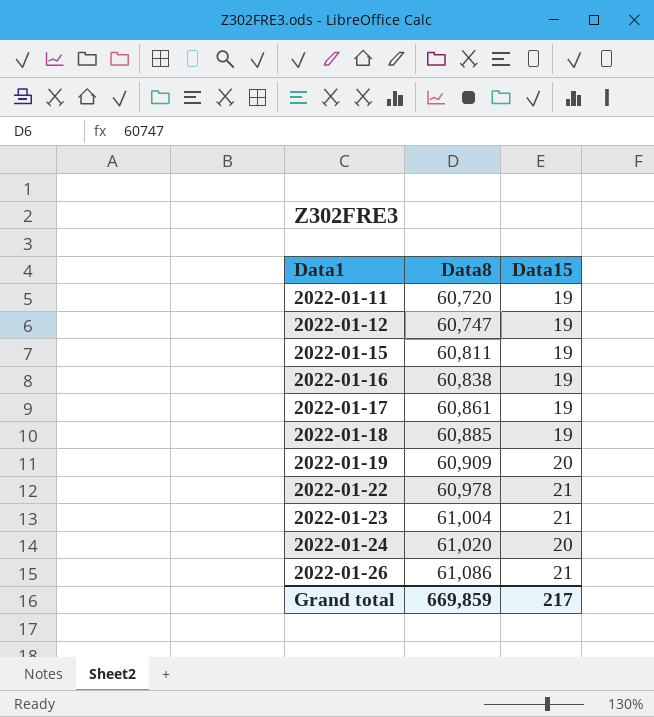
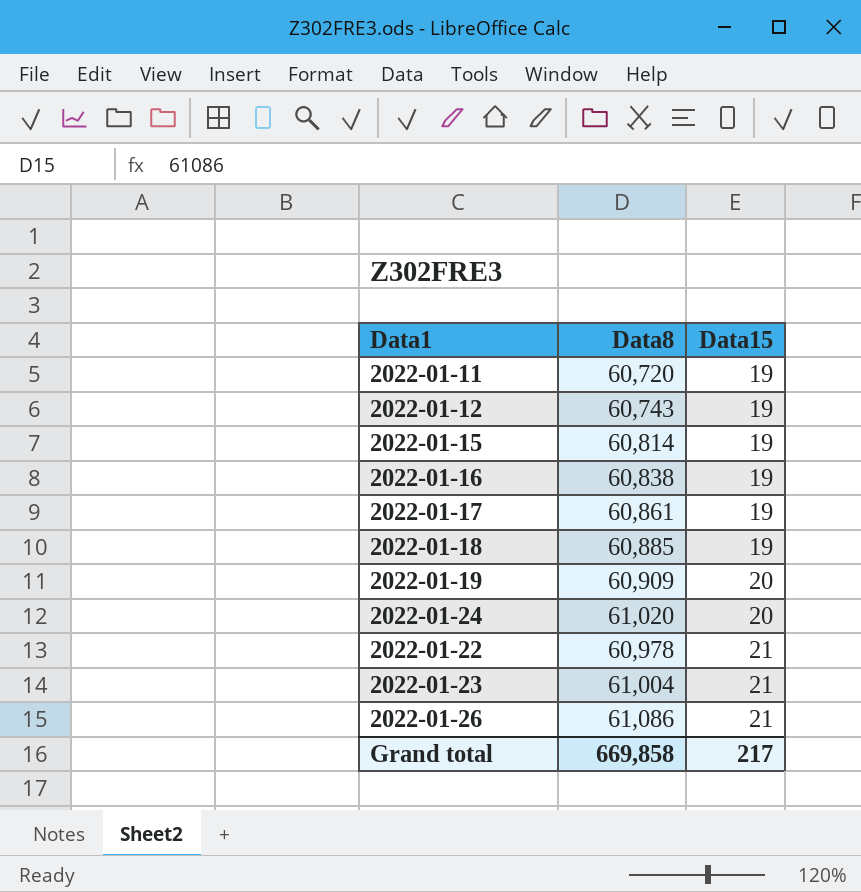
row order: Data1 ascending -> Data15 ascending
2022-01-12 | Data8: 60,747 -> 60,743
2022-01-15 | Data8: 60,811 -> 60,814
Grand total | Data8: 669,859 -> 669,858

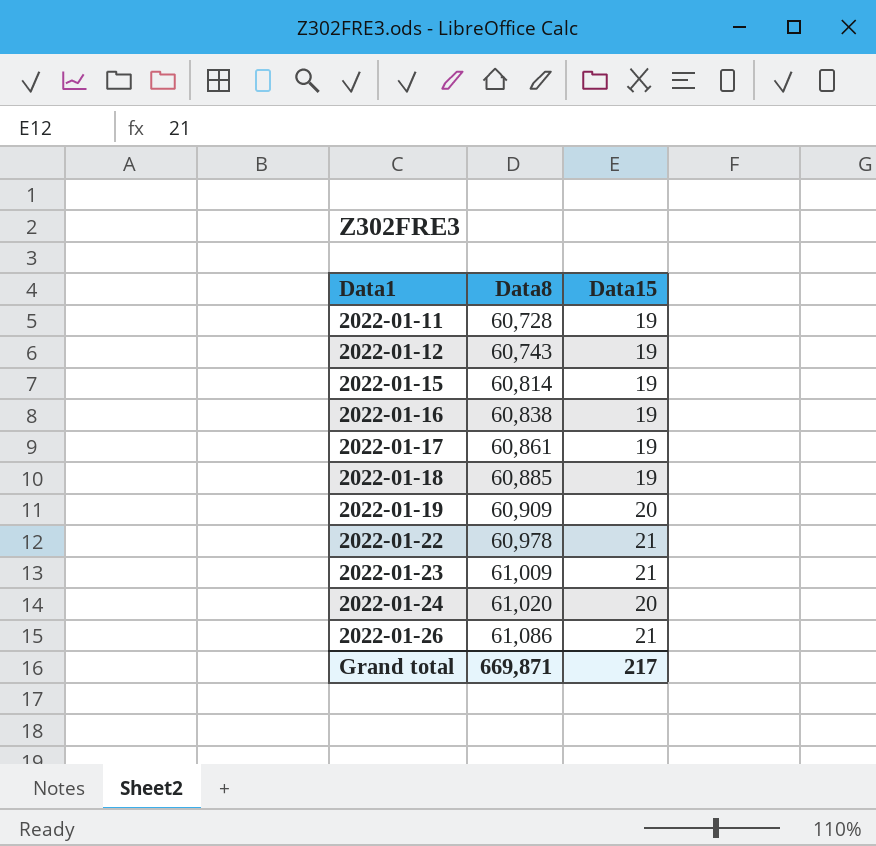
row order: Data15 ascending -> Data1 ascending
2022-01-11 | Data8: 60,720 -> 60,728
2022-01-23 | Data8: 61,004 -> 61,009
Grand total | Data8: 669,858 -> 669,871

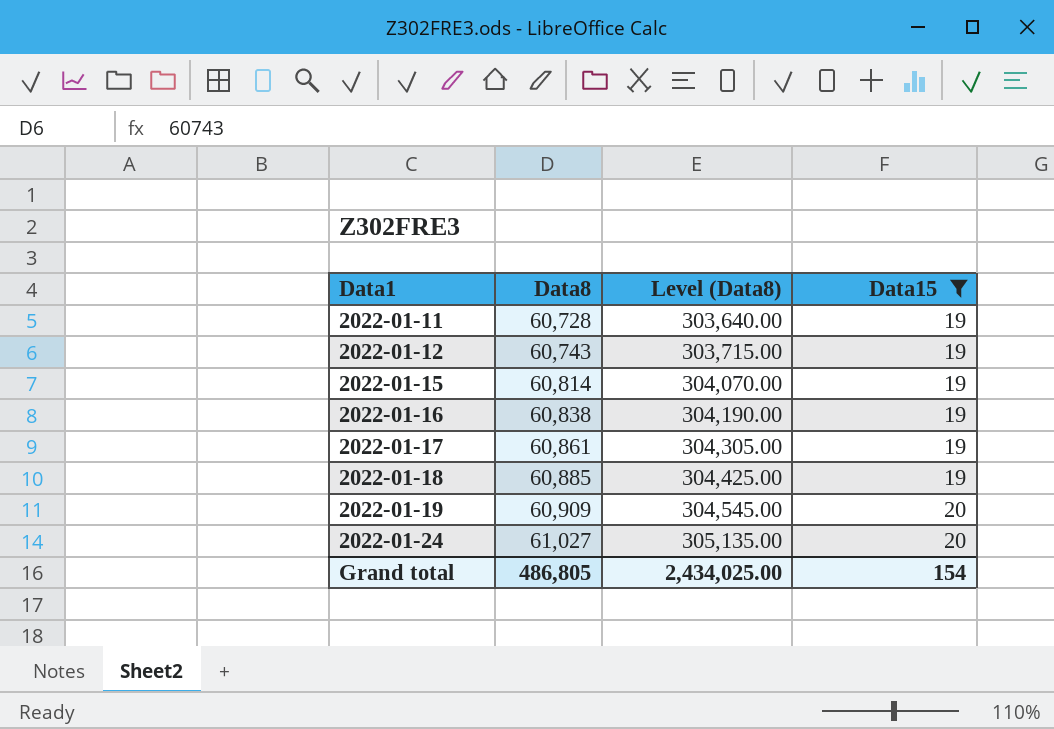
filter: none -> Data15 != 21
column Level (Data8) | formula: none -> [Data8] * 5
2022-01-24 | Data8: 61,020 -> 61,027
Grand total | Data8: 669,871 -> 486,805
Grand total | Data15: 217 -> 154

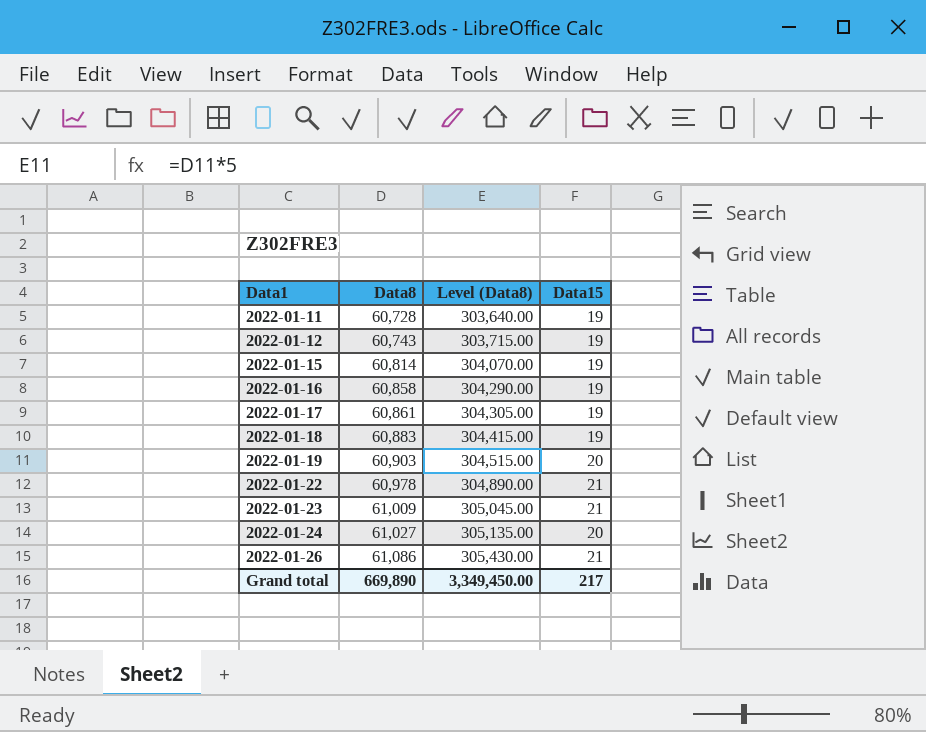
filter: Data15 != 21 -> none
2022-01-16 | Data8: 60,838 -> 60,858
2022-01-16 | Level (Data8): 304,190.00 -> 304,290.00
2022-01-18 | Data8: 60,885 -> 60,883
2022-01-18 | Level (Data8): 304,425.00 -> 304,415.00
2022-01-19 | Data8: 60,909 -> 60,903
2022-01-19 | Level (Data8): 304,545.00 -> 304,515.00
Grand total | Data8: 486,805 -> 669,890
Grand total | Level (Data8): 2,434,025.00 -> 3,349,450.00
Grand total | Data15: 154 -> 217

